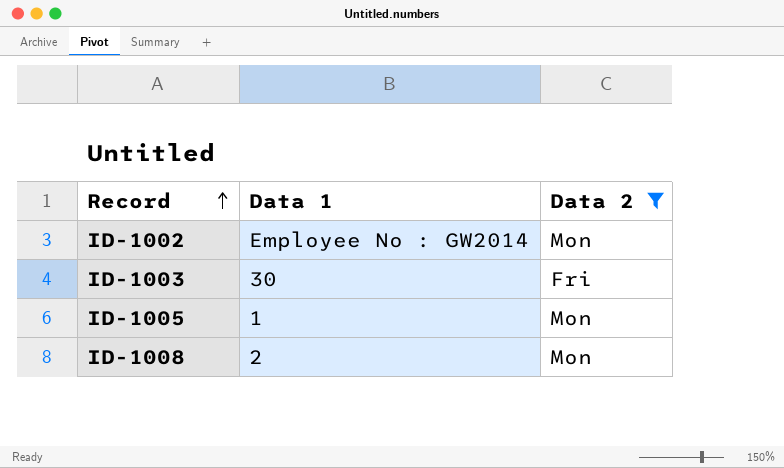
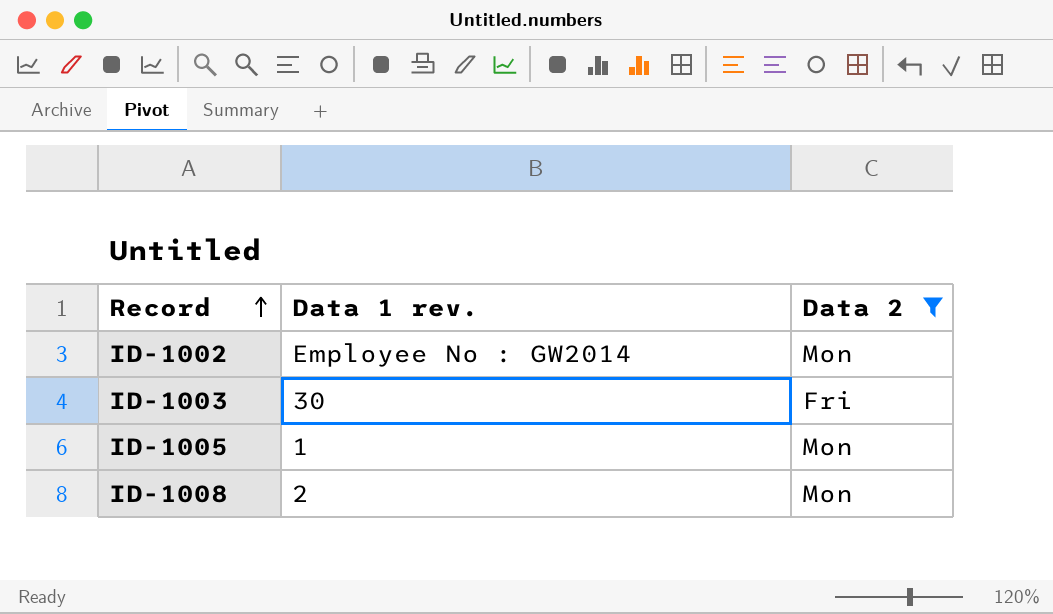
column name: Data 1 -> Data 1 rev.

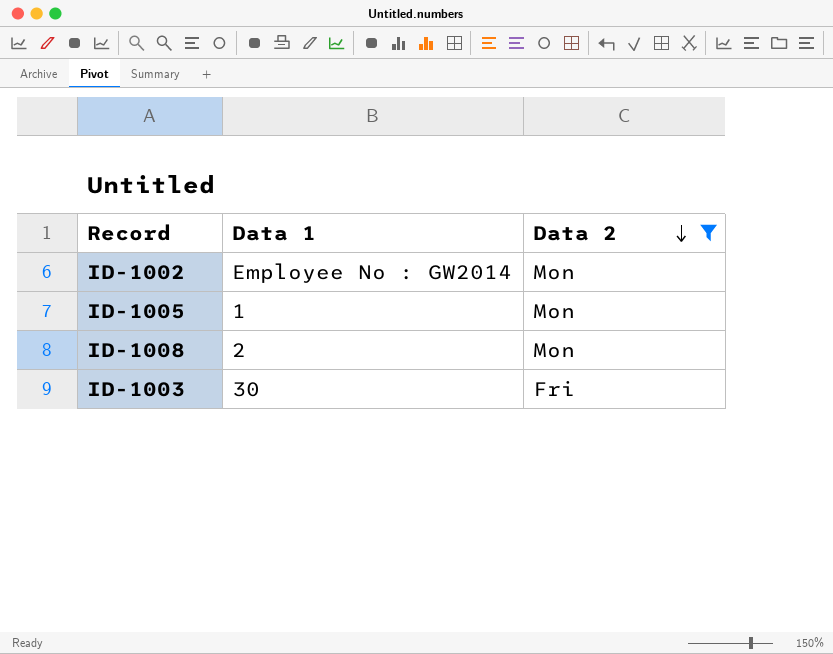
row order: Record ascending -> Data 2 descending
column name: Data 1 rev. -> Data 1

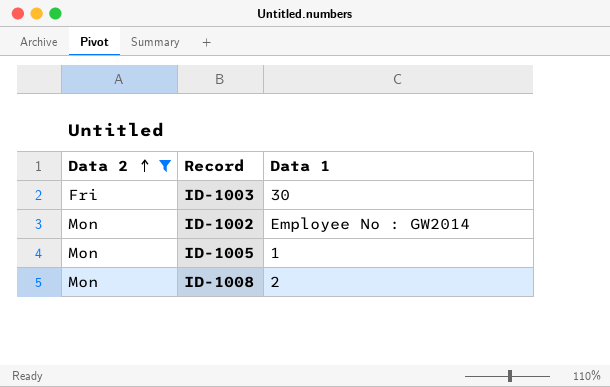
row order: Data 2 descending -> Data 2 ascending
column Data 2 | position: 3 -> 1

